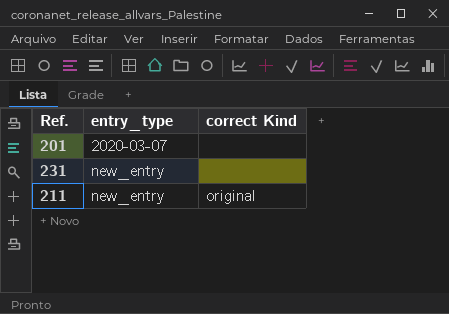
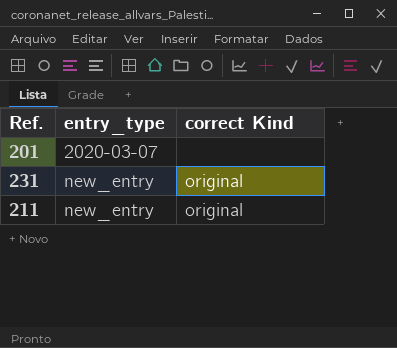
231 | correct Kind: none -> original

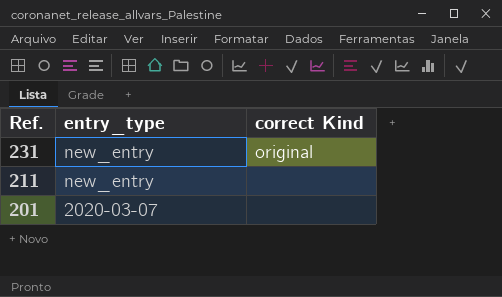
row order: entry_type ascending -> Ref. descending
211 | correct Kind: original -> none

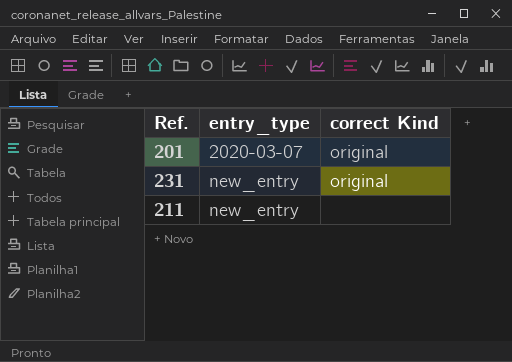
row order: Ref. descending -> entry_type ascending
201 | correct Kind: none -> original

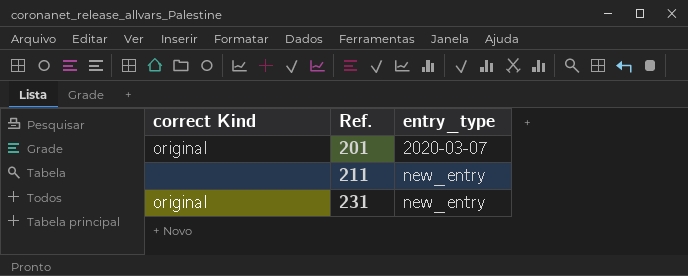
row order: entry_type ascending -> Ref. ascending
column correct Kind | position: 3 -> 1

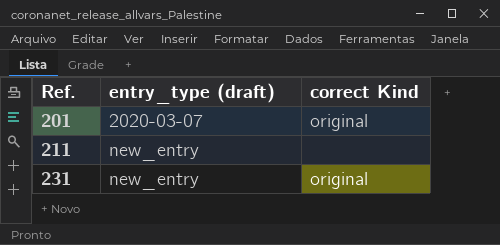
column name: entry_type -> entry_type (draft)
column correct Kind | position: 1 -> 3

